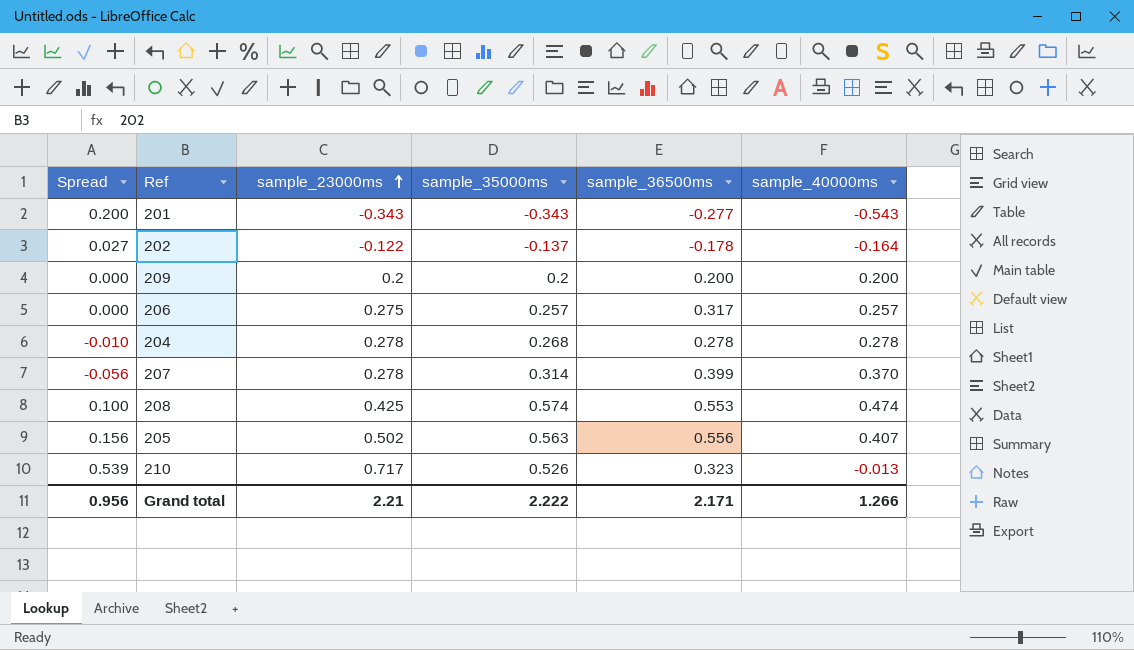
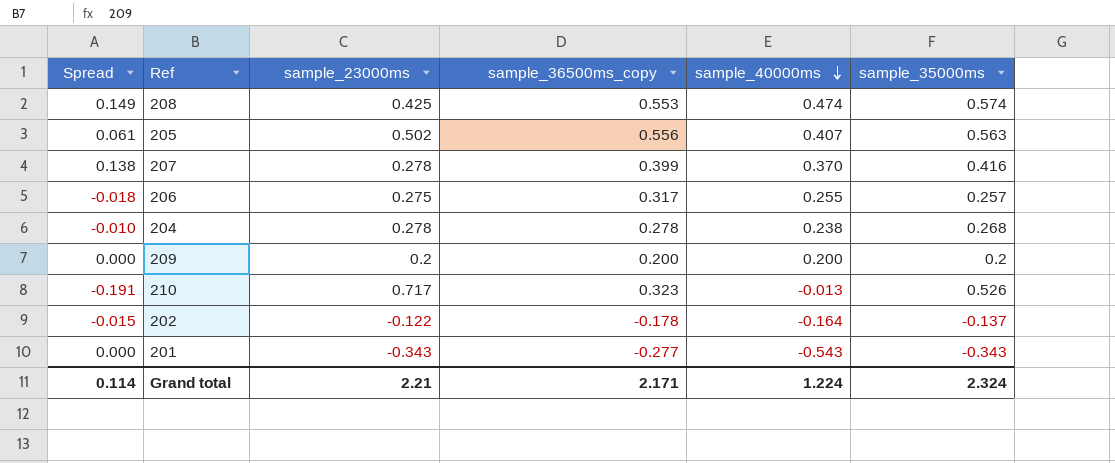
row order: sample_23000ms ascending -> sample_40000ms descending
column Spread | formula: [sample_35000ms] - [sample_40000ms] -> [sample_35000ms] - [sample_23000ms]
column name: sample_36500ms -> sample_36500ms_copy
column sample_35000ms | position: 4 -> 6
207 | sample_35000ms: 0.314 -> 0.416
206 | sample_40000ms: 0.257 -> 0.255
204 | sample_40000ms: 0.278 -> 0.238
Grand total | Spread: 0.956 -> 0.114
Grand total | sample_40000ms: 1.266 -> 1.224
Grand total | sample_35000ms: 2.222 -> 2.324

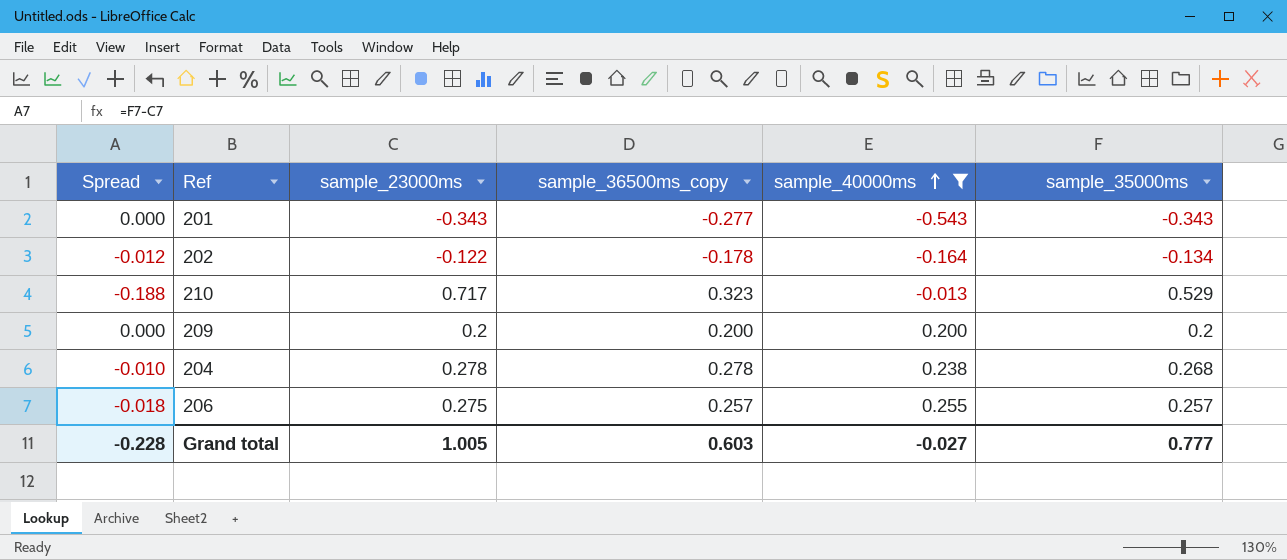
filter: none -> sample_40000ms <= 0.255
row order: sample_40000ms descending -> sample_40000ms ascending
202 | Spread: -0.015 -> -0.012
202 | sample_35000ms: -0.137 -> -0.134
210 | Spread: -0.191 -> -0.188
210 | sample_35000ms: 0.526 -> 0.529
206 | sample_36500ms_copy: 0.317 -> 0.257
Grand total | Spread: 0.114 -> -0.228
Grand total | sample_23000ms: 2.21 -> 1.005
Grand total | sample_36500ms_copy: 2.171 -> 0.603
Grand total | sample_40000ms: 1.224 -> -0.027
Grand total | sample_35000ms: 2.324 -> 0.777

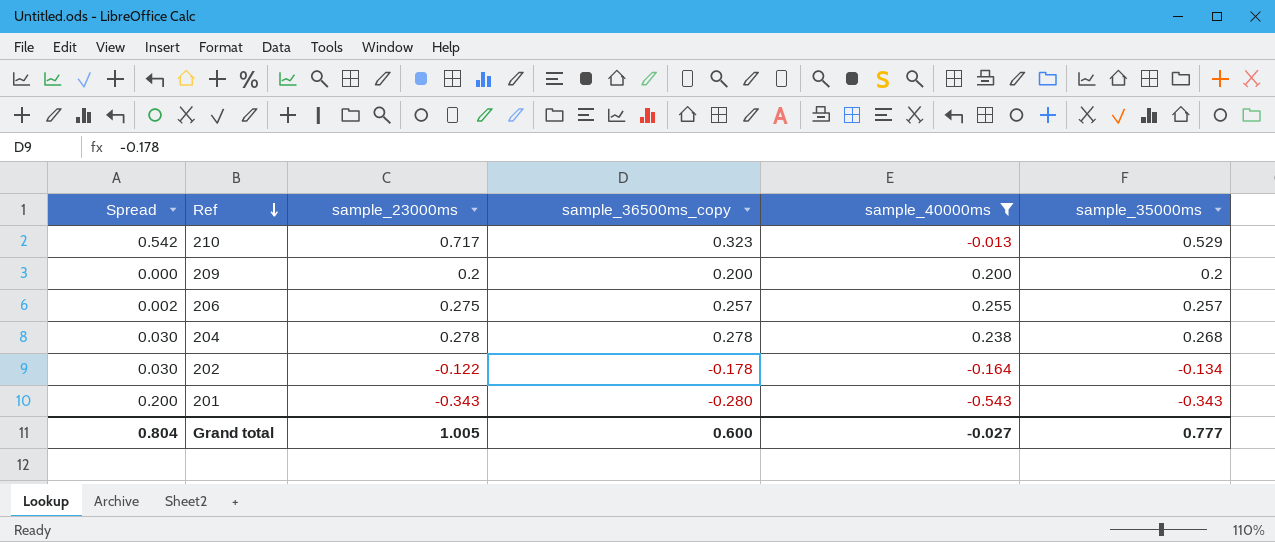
row order: sample_40000ms ascending -> Ref descending
column Spread | formula: [sample_35000ms] - [sample_23000ms] -> [sample_35000ms] - [sample_40000ms]
201 | sample_36500ms_copy: -0.277 -> -0.280
Grand total | Spread: -0.228 -> 0.804
Grand total | sample_36500ms_copy: 0.603 -> 0.600

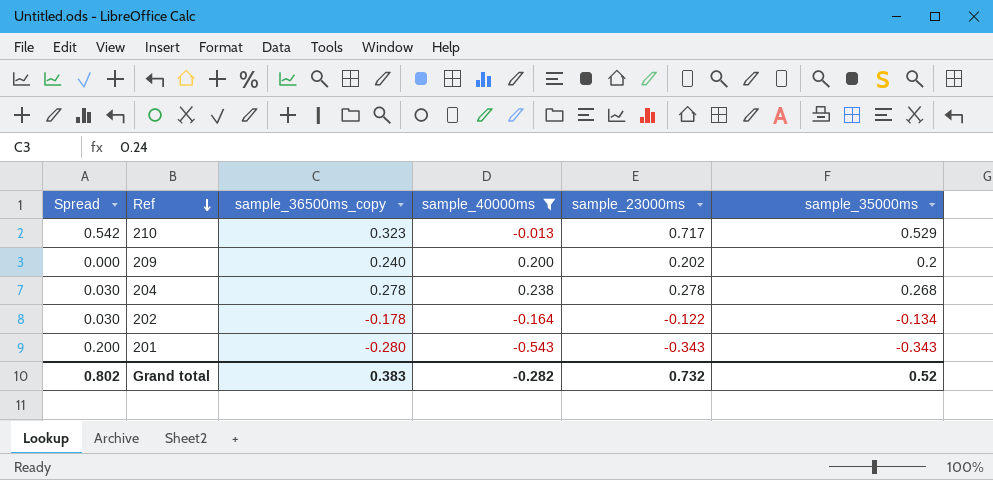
column sample_23000ms | position: 3 -> 5
row 206: 0.002 | 0.275 | 0.257 | 0.255 | 0.257 -> none
209 | sample_36500ms_copy: 0.200 -> 0.240
209 | sample_23000ms: 0.2 -> 0.202
Grand total | Spread: 0.804 -> 0.802
Grand total | sample_36500ms_copy: 0.600 -> 0.383
Grand total | sample_40000ms: -0.027 -> -0.282
Grand total | sample_23000ms: 1.005 -> 0.732
Grand total | sample_35000ms: 0.777 -> 0.52

